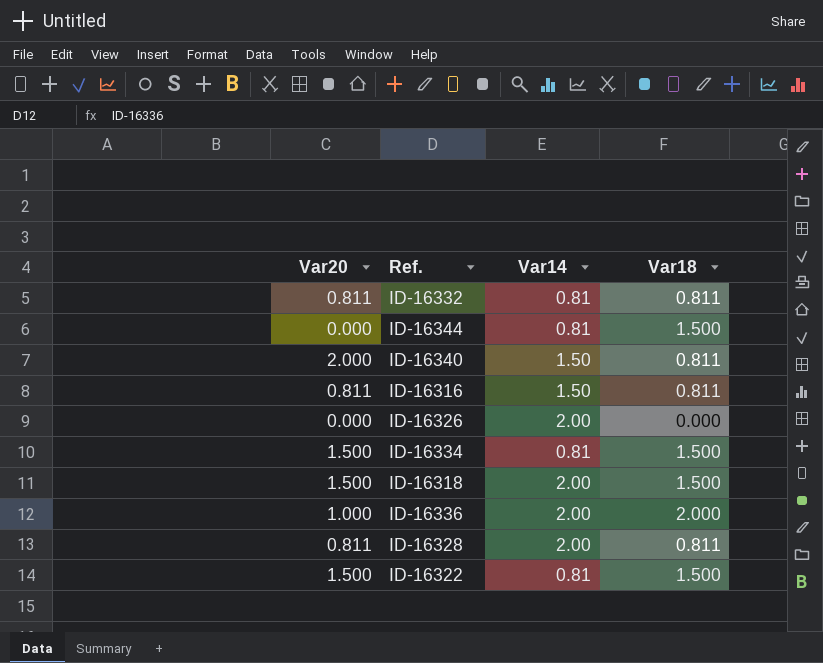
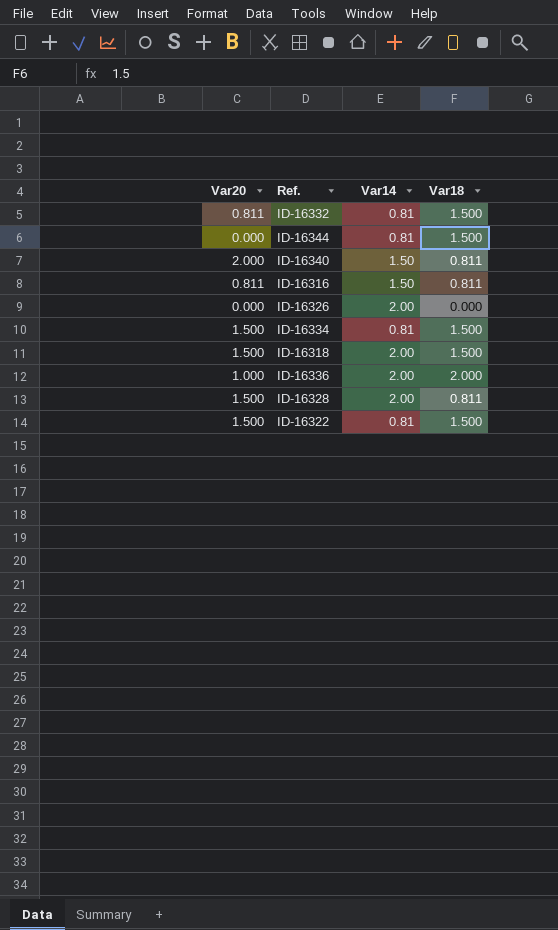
ID-16332 | Var18: 0.811 -> 1.500
ID-16328 | Var20: 0.811 -> 1.500

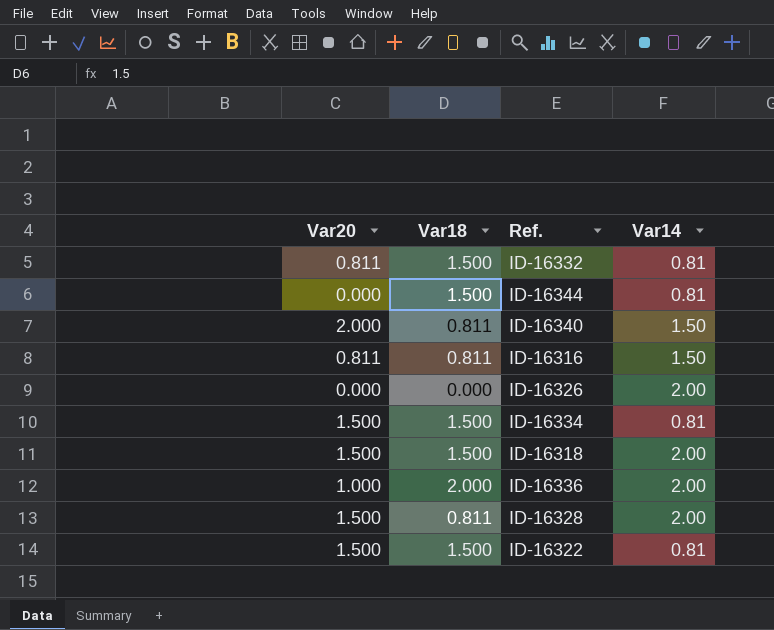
column Var18 | position: 4 -> 2

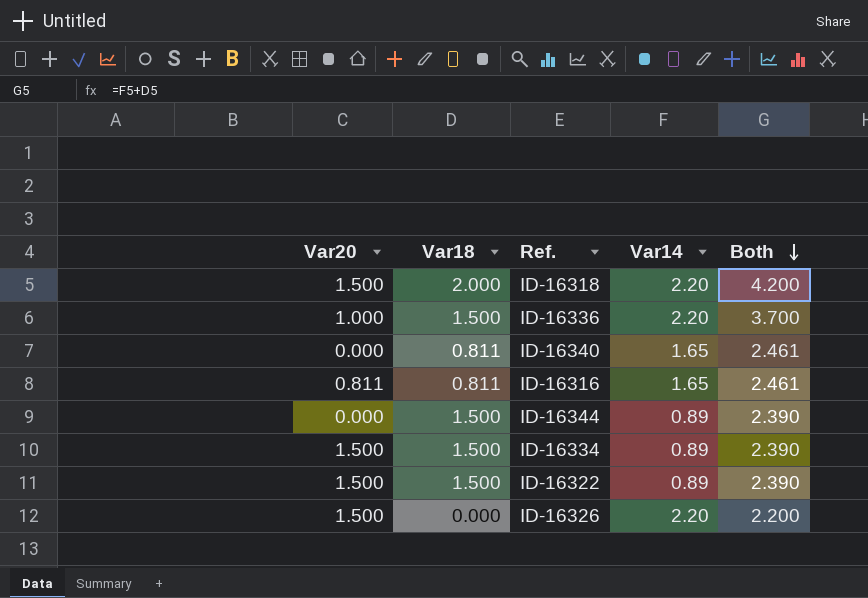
row order: none -> Both descending
column Both | formula: none -> [Var18] + [Var14]
row ID-16332: 0.811 | 1.500 | 0.81 -> none
row ID-16328: 1.500 | 0.811 | 2.00 -> none
ID-16318 | Var18: 1.500 -> 2.000
ID-16318 | Var14: 2.00 -> 2.20
ID-16336 | Var18: 2.000 -> 1.500
ID-16336 | Var14: 2.00 -> 2.20
ID-16340 | Var20: 2.000 -> 0.000
ID-16340 | Var14: 1.50 -> 1.65
ID-16316 | Var14: 1.50 -> 1.65
ID-16344 | Var14: 0.81 -> 0.89
ID-16334 | Var14: 0.81 -> 0.89
ID-16322 | Var14: 0.81 -> 0.89
ID-16326 | Var20: 0.000 -> 1.500
ID-16326 | Var14: 2.00 -> 2.20

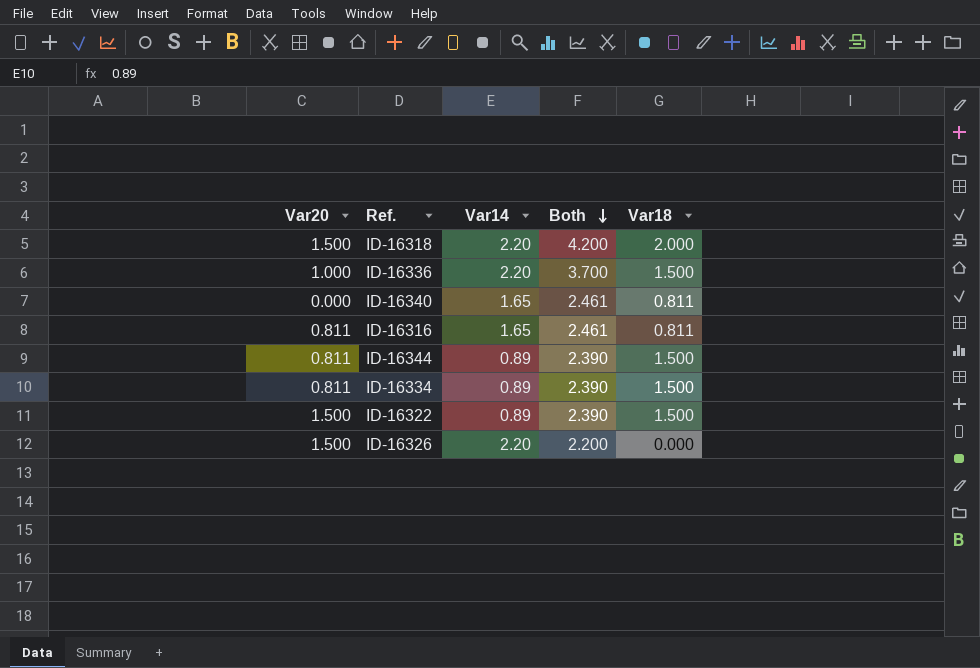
column Var18 | position: 2 -> 5
ID-16344 | Var20: 0.000 -> 0.811
ID-16334 | Var20: 1.500 -> 0.811

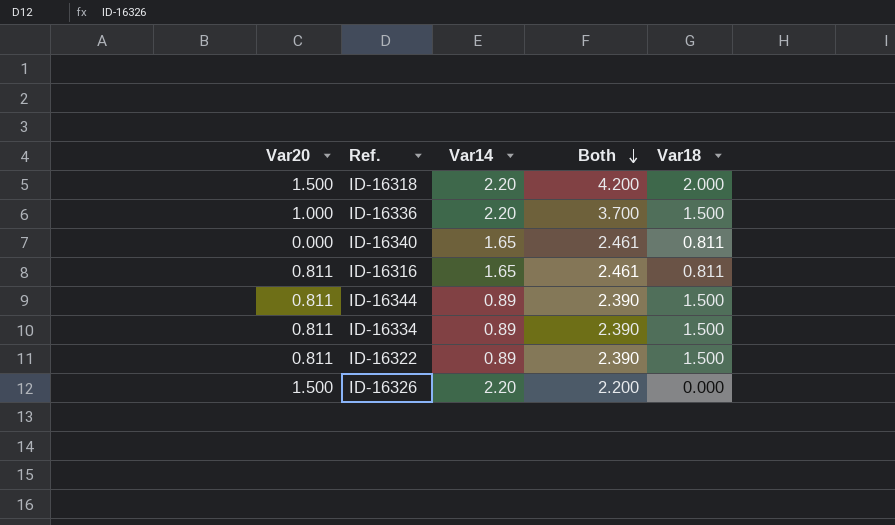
ID-16322 | Var20: 1.500 -> 0.811

